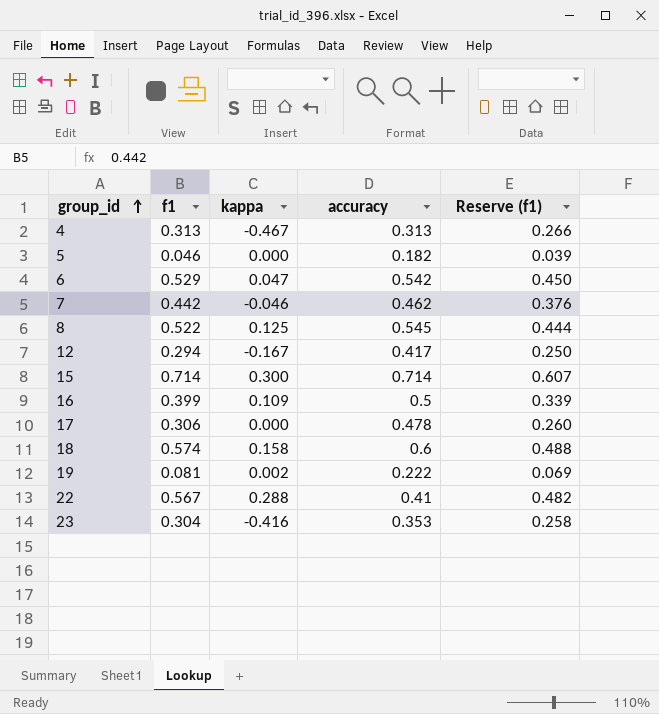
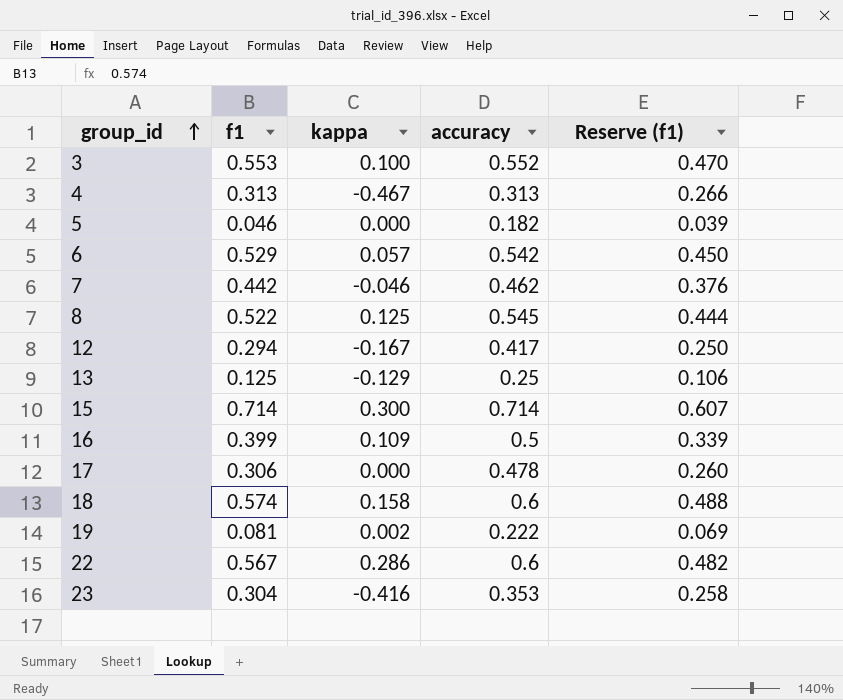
row 3: none -> 0.553 | 0.100 | 0.552 | 0.470
6 | kappa: 0.047 -> 0.057
row 13: none -> 0.125 | -0.129 | 0.25 | 0.106
22 | kappa: 0.288 -> 0.286
22 | accuracy: 0.41 -> 0.6

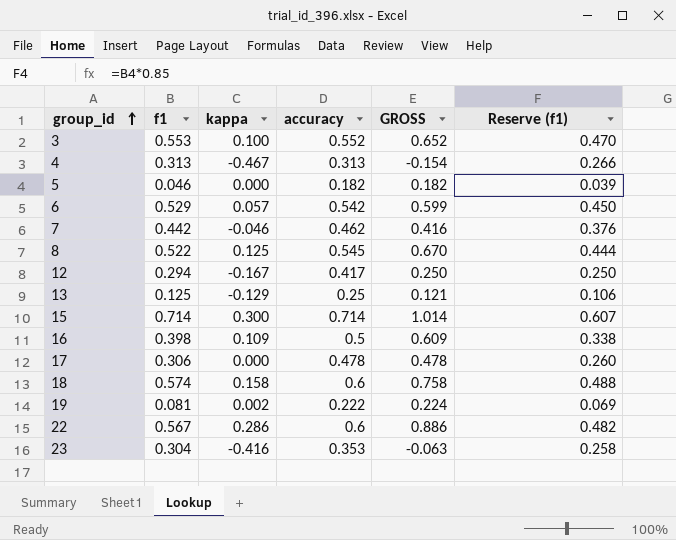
column GROSS | formula: none -> [kappa] + [accuracy]
16 | f1: 0.399 -> 0.398
16 | Reserve (f1): 0.339 -> 0.338

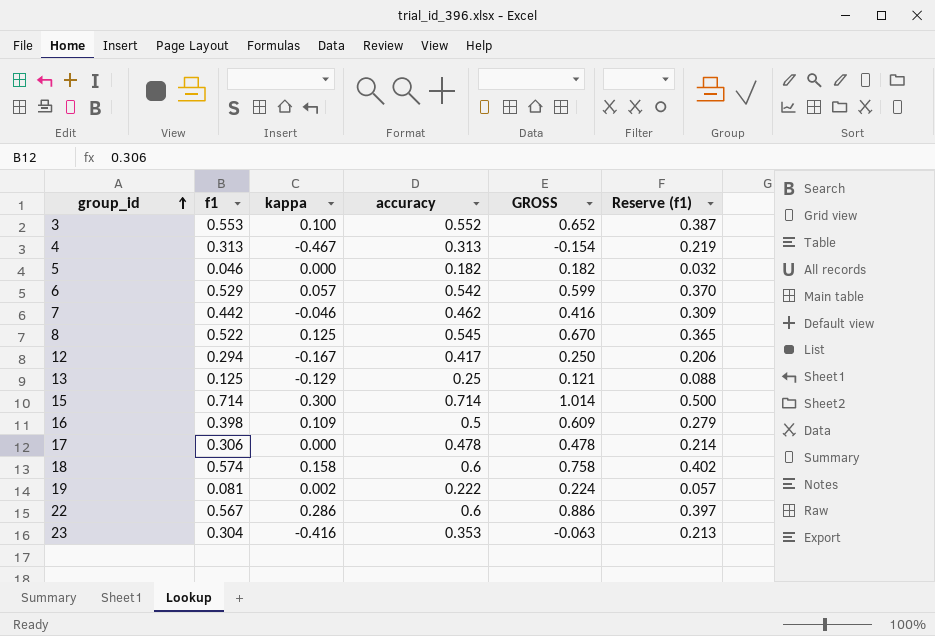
column Reserve (f1) | formula: [f1] * 0.85 -> [f1] * 0.7

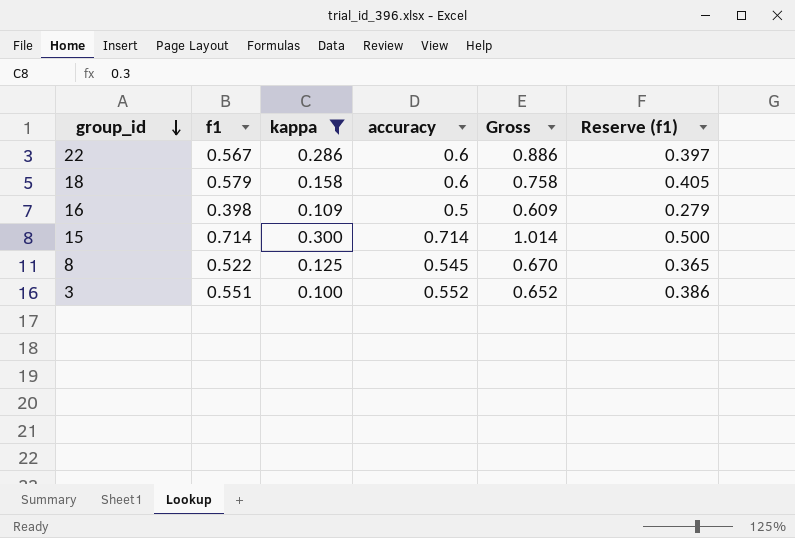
filter: none -> kappa >= 0.100
row order: group_id ascending -> group_id descending
column name: GROSS -> Gross
18 | f1: 0.574 -> 0.579
18 | Reserve (f1): 0.402 -> 0.405
3 | f1: 0.553 -> 0.551
3 | Reserve (f1): 0.387 -> 0.386

